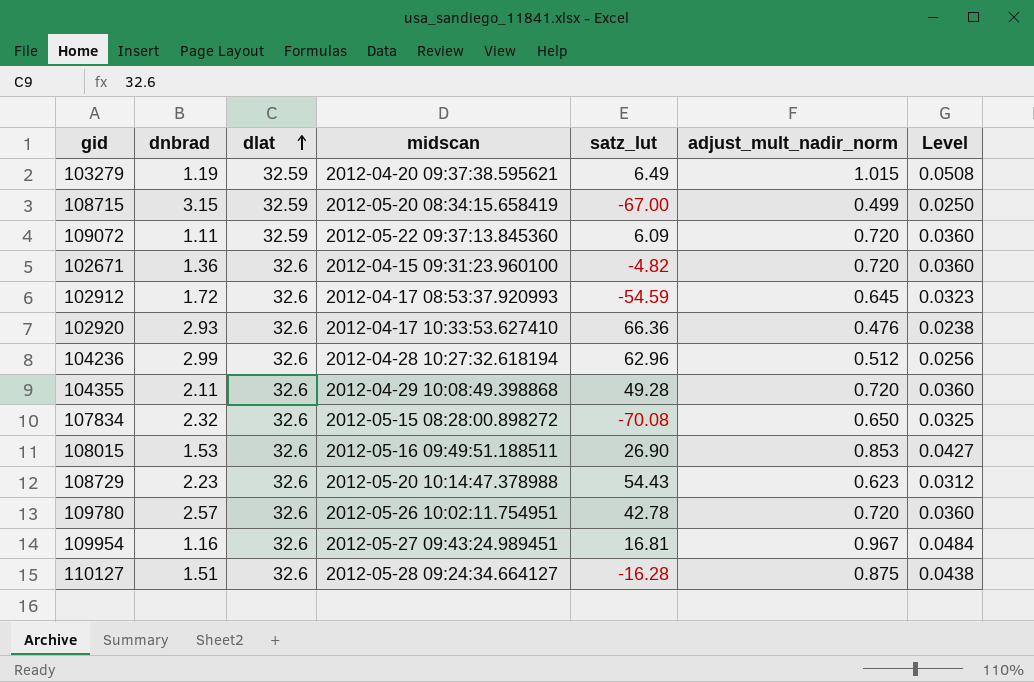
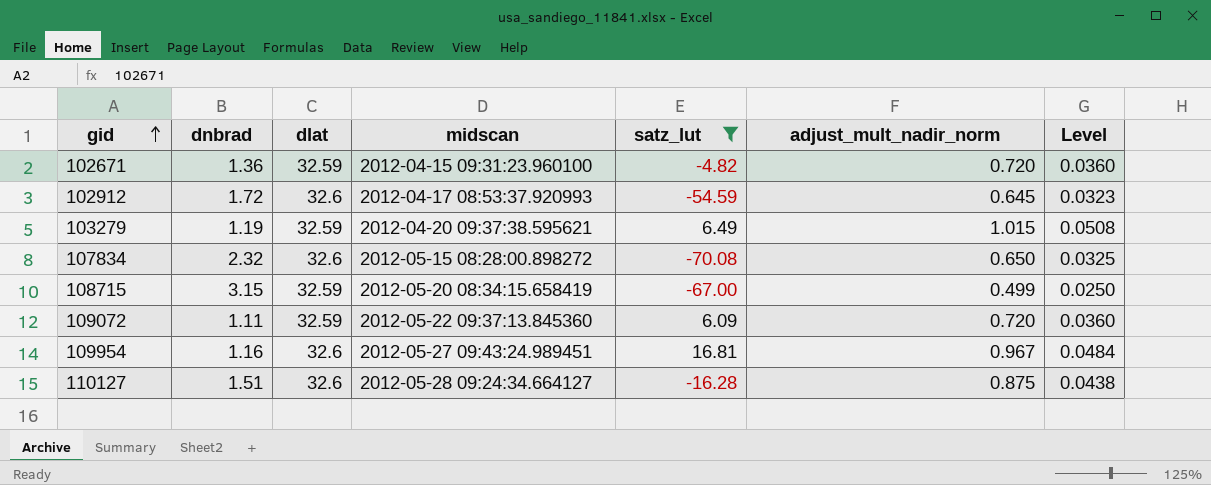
filter: none -> satz_lut <= 16.81
row order: dlat ascending -> gid ascending
102671 | dlat: 32.6 -> 32.59

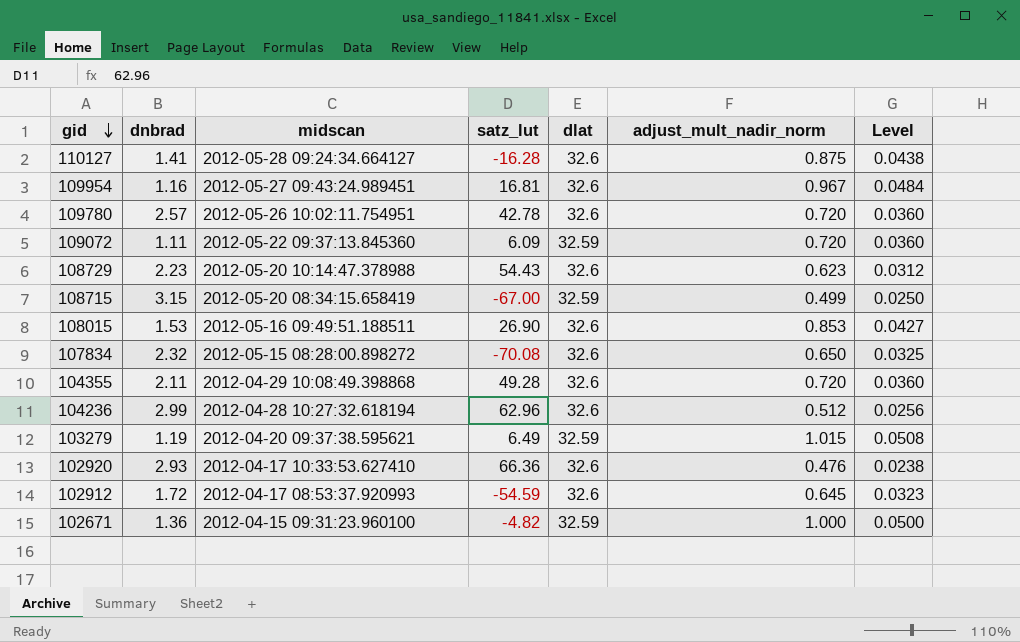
filter: satz_lut <= 16.81 -> none
row order: gid ascending -> gid descending
column dlat | position: 3 -> 5
110127 | dnbrad: 1.51 -> 1.41
102671 | adjust_mult_nadir_norm: 0.720 -> 1.000
102671 | Level: 0.0360 -> 0.0500

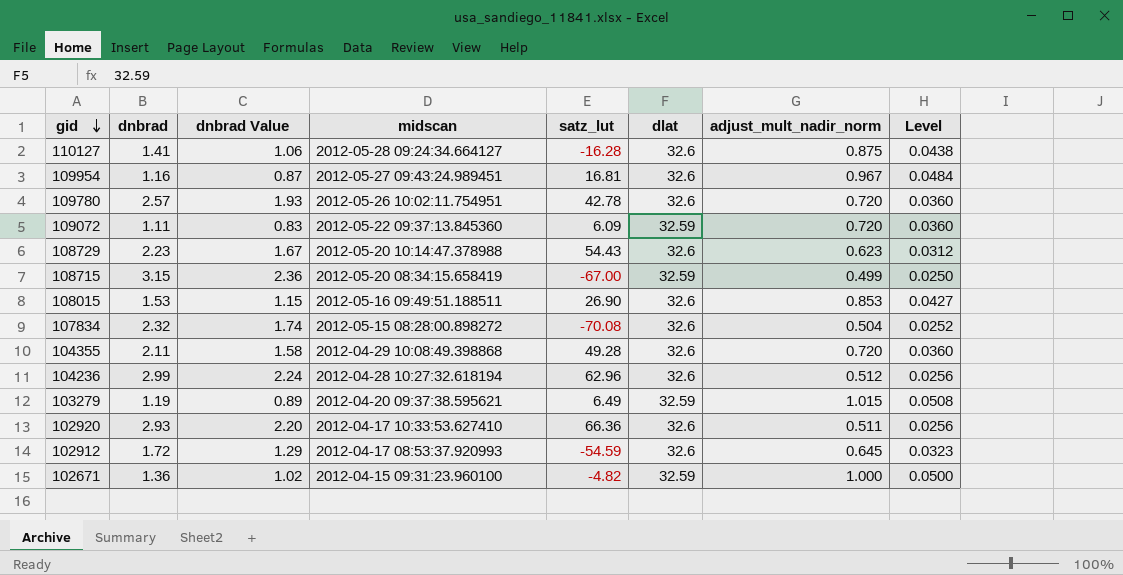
column dnbrad Value | formula: none -> [dnbrad] * 0.75
107834 | adjust_mult_nadir_norm: 0.650 -> 0.504
107834 | Level: 0.0325 -> 0.0252
102920 | adjust_mult_nadir_norm: 0.476 -> 0.511
102920 | Level: 0.0238 -> 0.0256

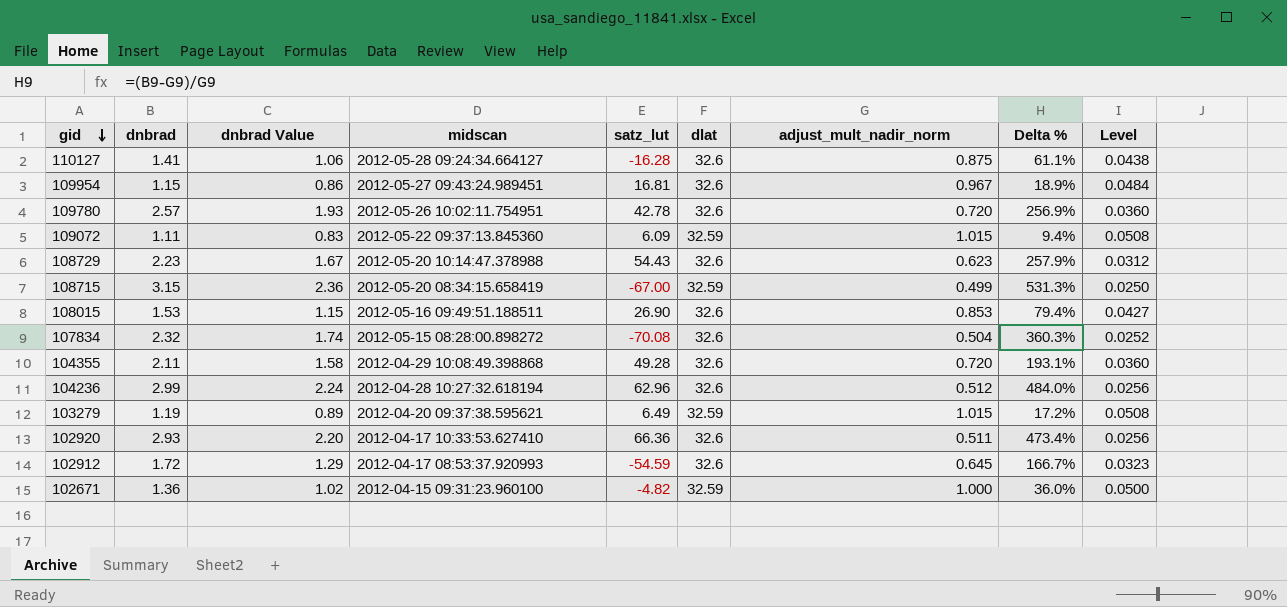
column Delta % | formula: none -> ([dnbrad] - [adjust_mult_nadir_norm]) / [adjust_mult_nadir_norm]
109954 | dnbrad: 1.16 -> 1.15
109954 | dnbrad Value: 0.87 -> 0.86
109072 | adjust_mult_nadir_norm: 0.720 -> 1.015
109072 | Level: 0.0360 -> 0.0508

